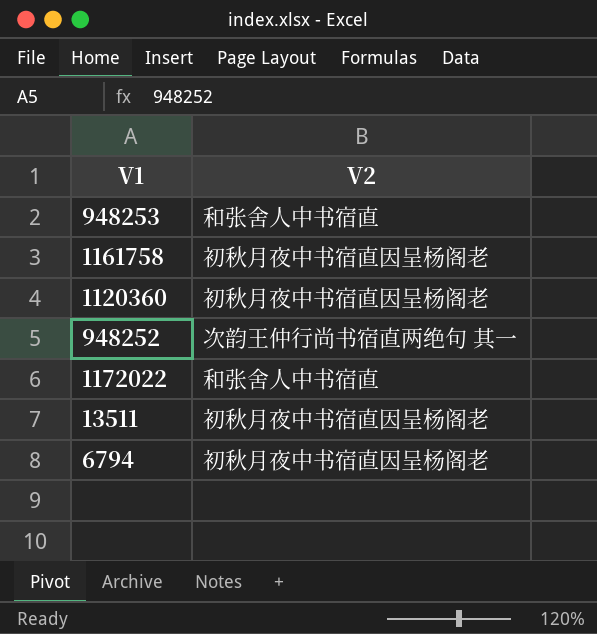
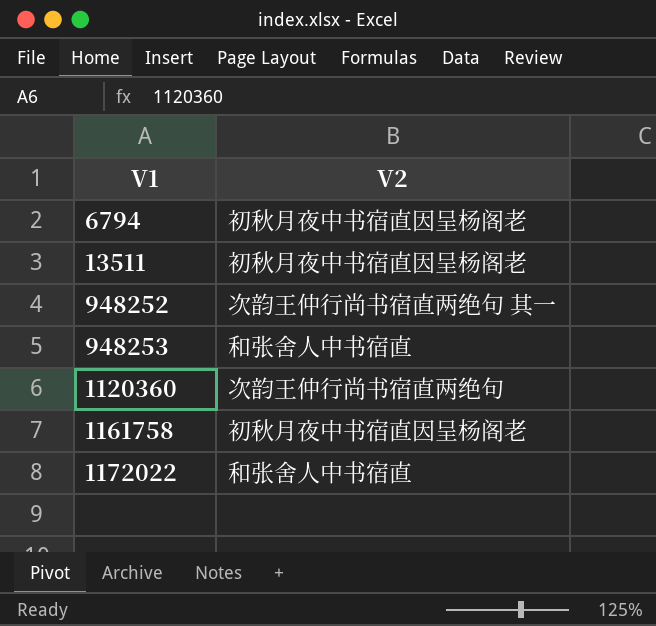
row order: none -> V1 ascending
1120360 | V2: 初秋月夜中书宿直因呈杨阁老 -> 次韵王仲行尚书宿直两绝句

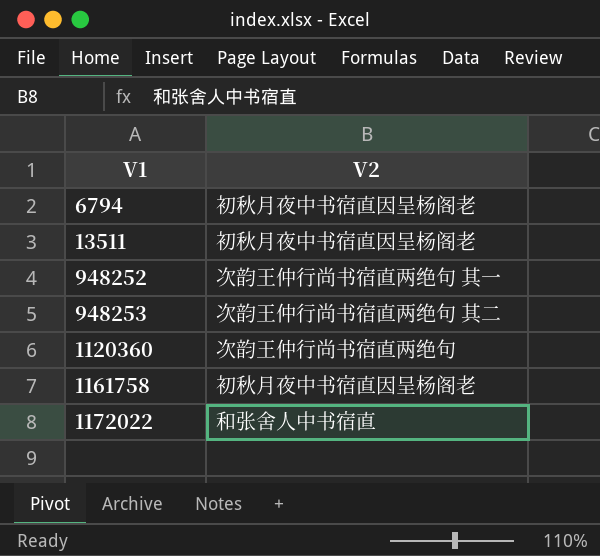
948253 | V2: 和张舍人中书宿直 -> 次韵王仲行尚书宿直两绝句 其二

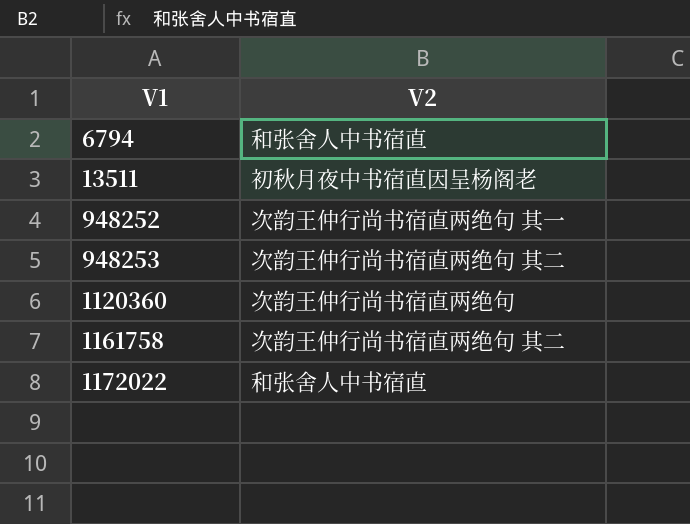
6794 | V2: 初秋月夜中书宿直因呈杨阁老 -> 和张舍人中书宿直
1161758 | V2: 初秋月夜中书宿直因呈杨阁老 -> 次韵王仲行尚书宿直两绝句 其二

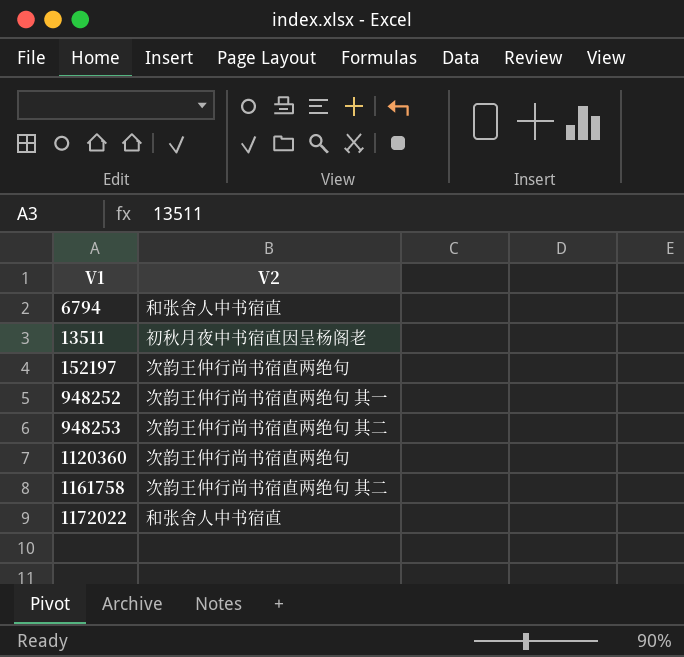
row 152197: none -> 次韵王仲行尚书宿直两绝句

